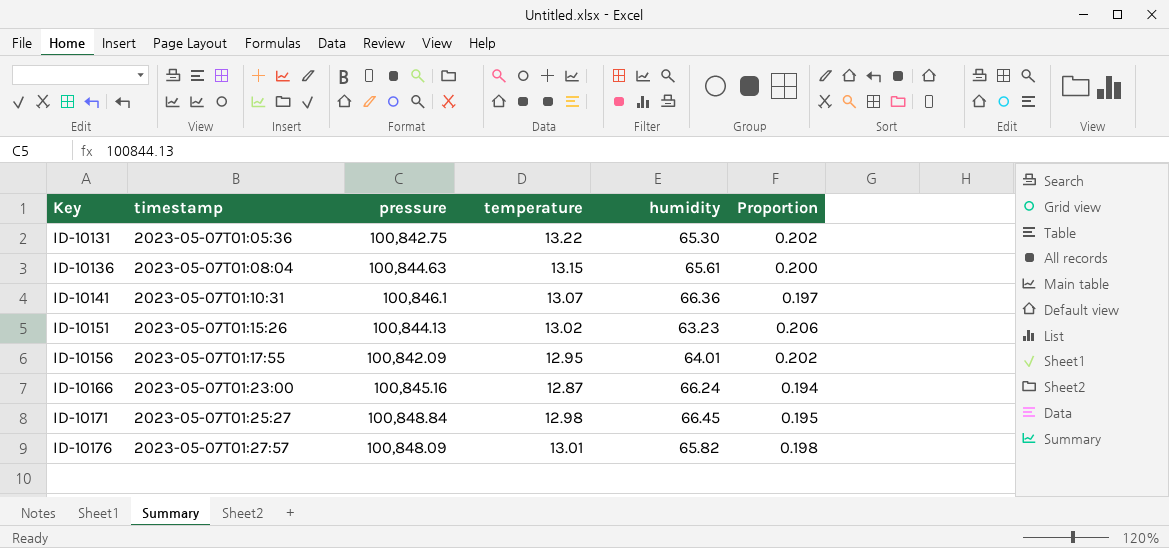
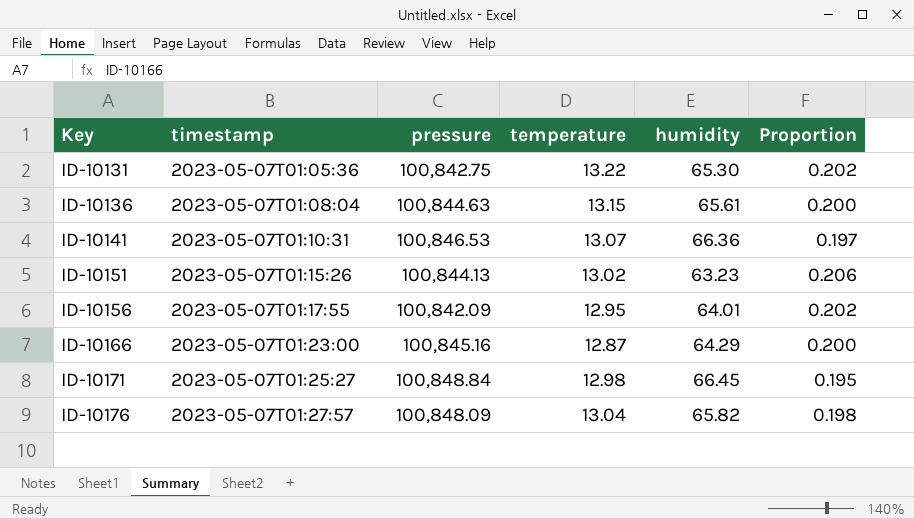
ID-10141 | pressure: 100,846.1 -> 100,846.53
ID-10166 | humidity: 66.24 -> 64.29
ID-10166 | Proportion: 0.194 -> 0.200
ID-10176 | temperature: 13.01 -> 13.04

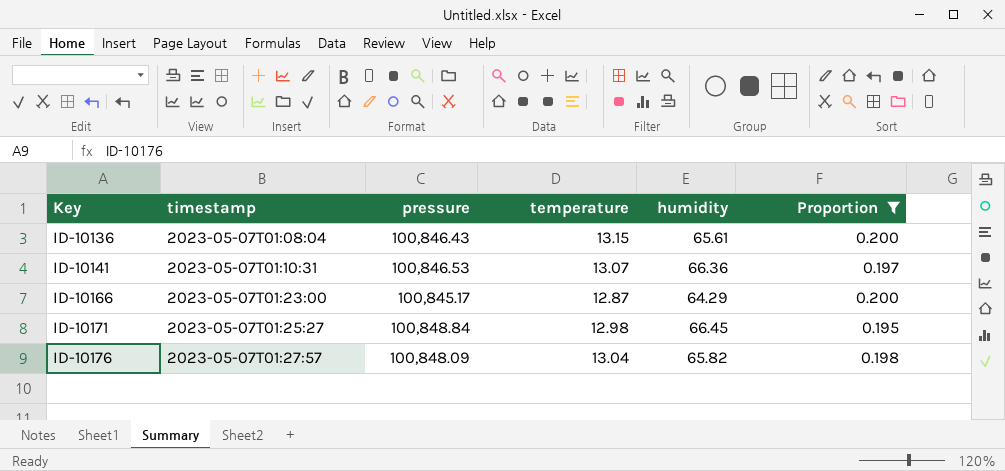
filter: none -> Proportion <= 0.200
ID-10136 | pressure: 100,844.63 -> 100,846.43
ID-10166 | pressure: 100,845.16 -> 100,845.17

